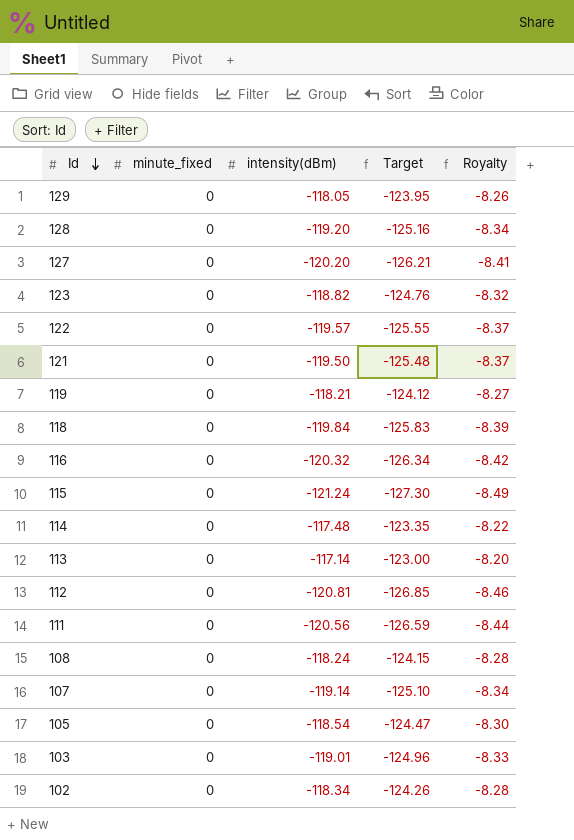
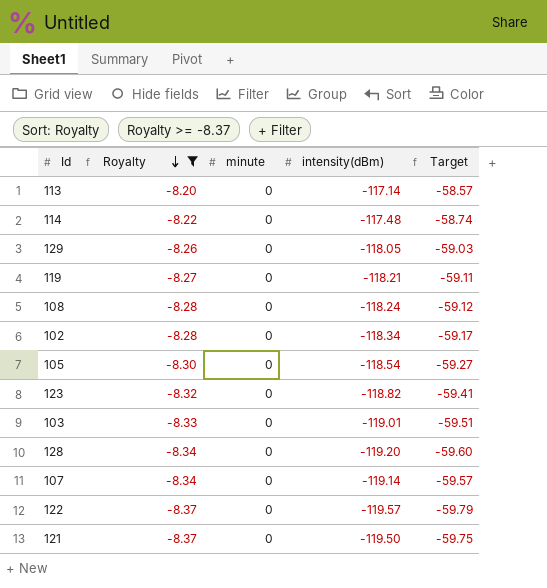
filter: none -> Royalty >= -8.37
row order: Id descending -> Royalty descending
column Royalty | position: 5 -> 2
column name: minute_fixed -> minute
column Target | formula: [intensity(dBm)] * 1.05 -> [intensity(dBm)] * 0.5

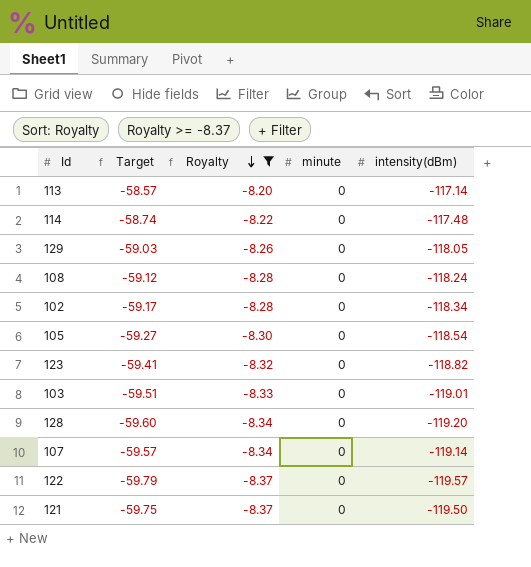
column Target | position: 5 -> 2
row 119: -8.27 | 0 | -118.21 | -59.11 -> none

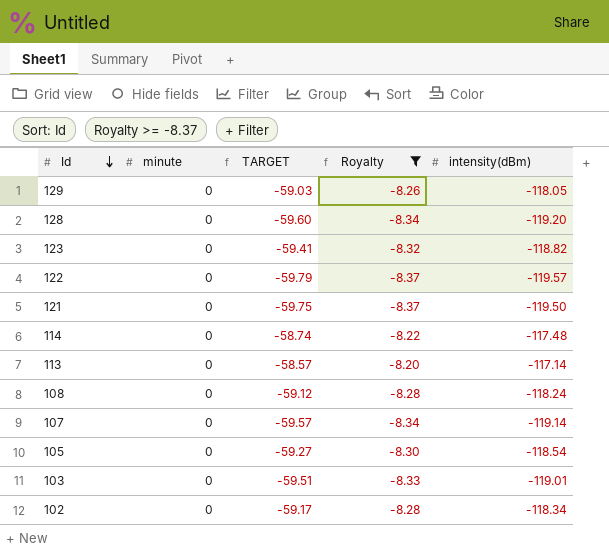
row order: Royalty descending -> Id descending
column minute | position: 4 -> 2
column name: Target -> TARGET

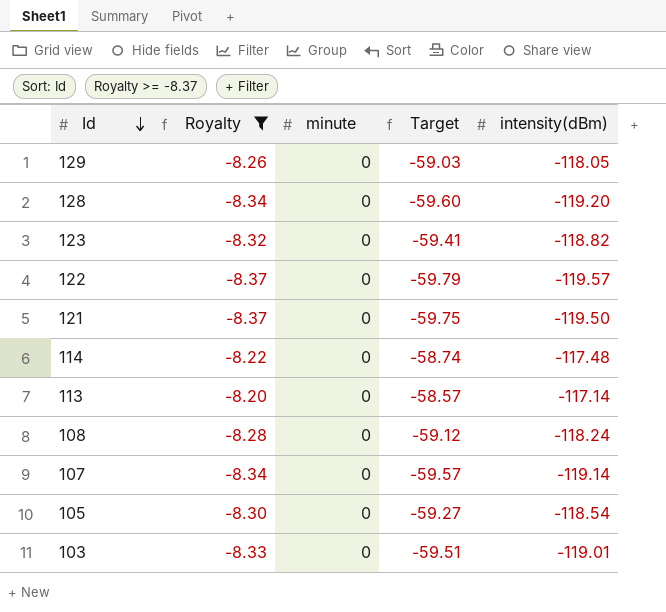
column Royalty | position: 4 -> 2
column name: TARGET -> Target
row 102: 0 | -59.17 | -8.28 | -118.34 -> none

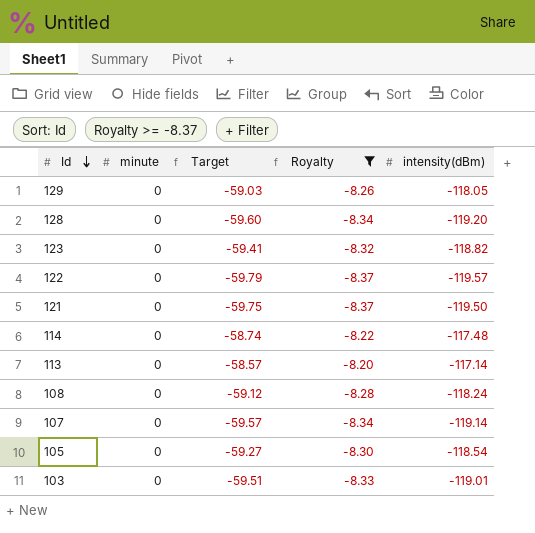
column Royalty | position: 2 -> 4

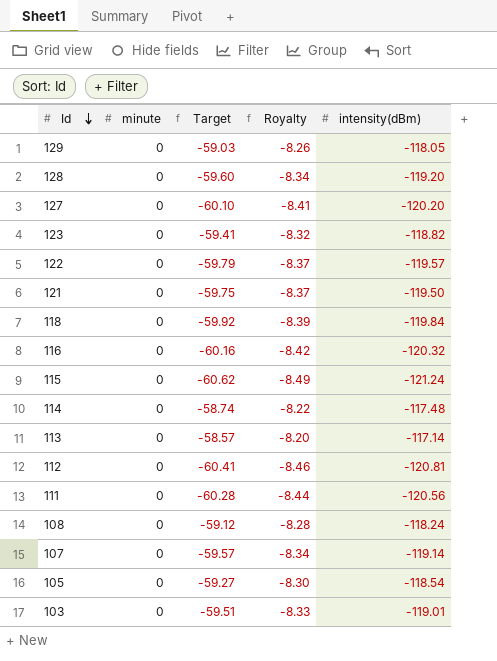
filter: Royalty >= -8.37 -> none

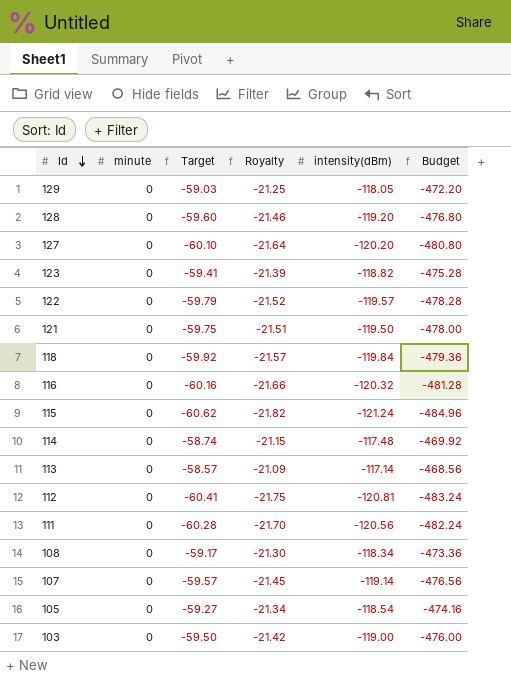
column Royalty | formula: [intensity(dBm)] * 0.07 -> [intensity(dBm)] * 0.18
column Budget | formula: none -> [intensity(dBm)] * 4
108 | Target: -59.12 -> -59.17
108 | intensity(dBm): -118.24 -> -118.34
103 | Target: -59.51 -> -59.50
103 | intensity(dBm): -119.01 -> -119.00

